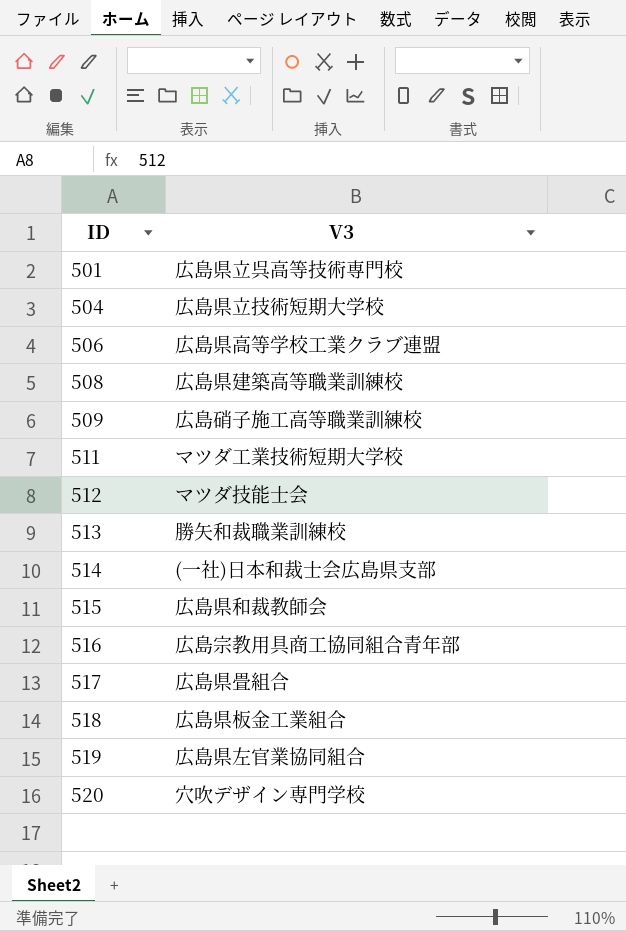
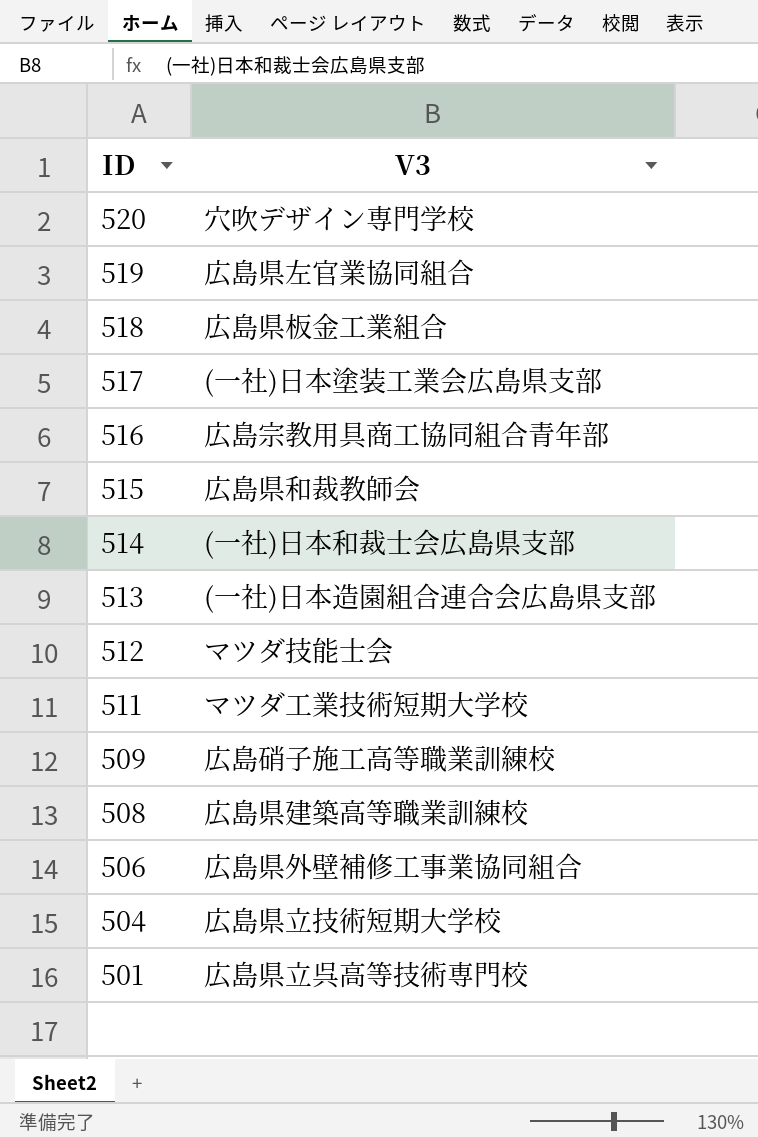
row order: ID ascending -> ID descending
517 | V3: 広島県畳組合 -> (一社)日本塗装工業会広島県支部
513 | V3: 勝矢和裁職業訓練校 -> (一社)日本造園組合連合会広島県支部
506 | V3: 広島県高等学校工業クラブ連盟 -> 広島県外壁補修工事業協同組合

